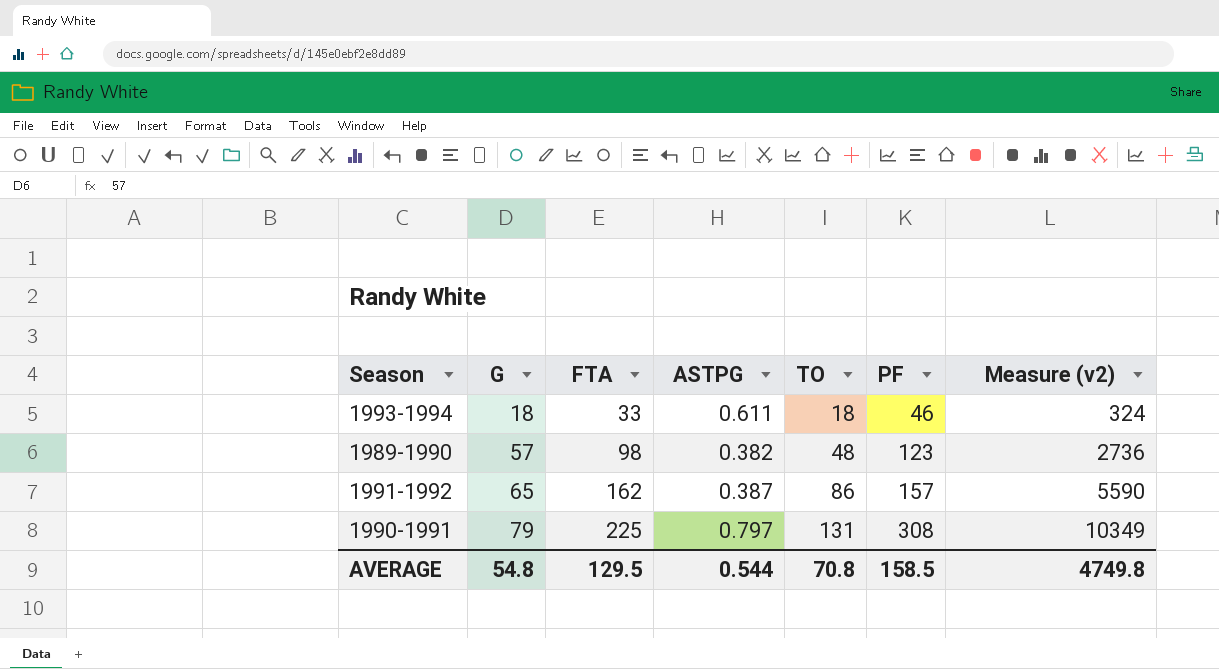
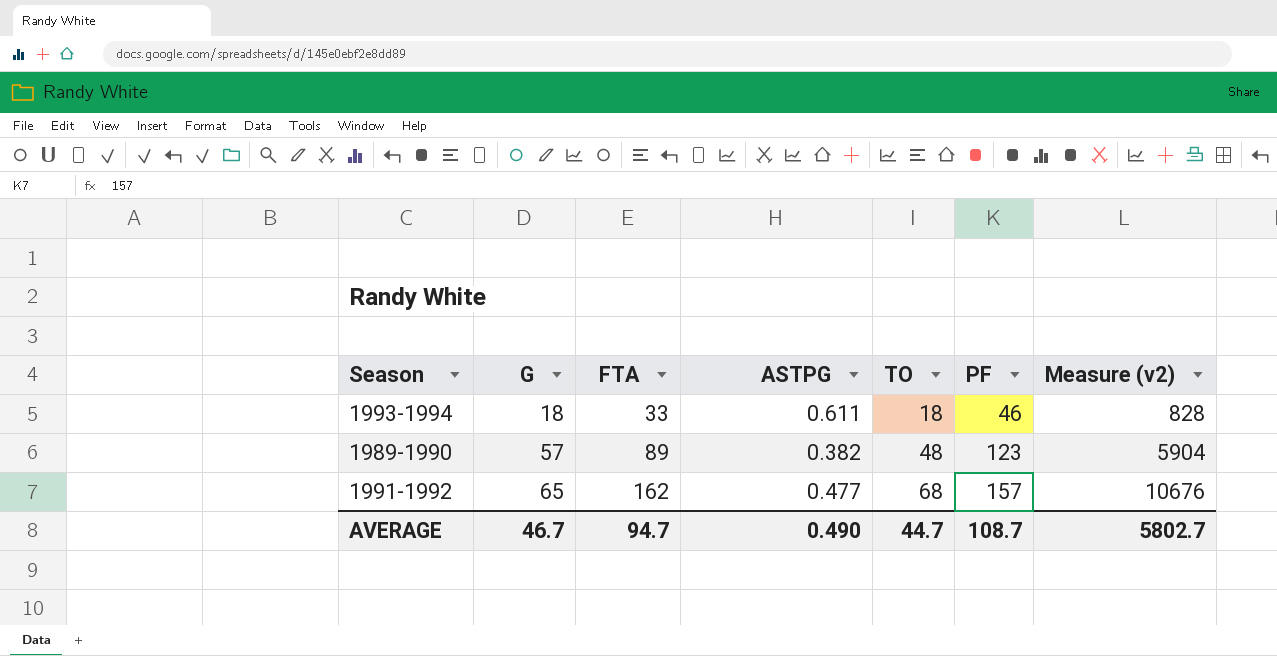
column Measure (v2) | formula: [G] * [TO] -> [TO] * [PF]
row 1990-1991: 79 | 225 | 0.797 | 131 | 308 | 10349 -> none
1989-1990 | FTA: 98 -> 89
1991-1992 | ASTPG: 0.387 -> 0.477
1991-1992 | TO: 86 -> 68
AVERAGE | G: 54.8 -> 46.7
AVERAGE | FTA: 129.5 -> 94.7
AVERAGE | ASTPG: 0.544 -> 0.490
AVERAGE | TO: 70.8 -> 44.7
AVERAGE | PF: 158.5 -> 108.7
AVERAGE | Measure (v2): 4749.8 -> 5802.7

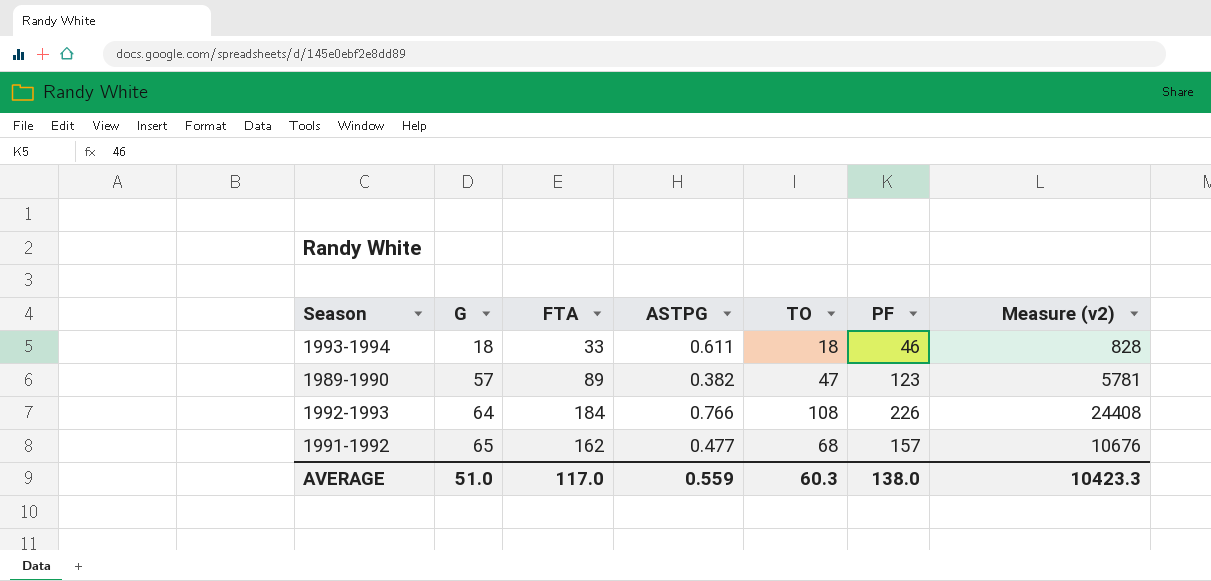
1989-1990 | TO: 48 -> 47
1989-1990 | Measure (v2): 5904 -> 5781
row 1992-1993: none -> 64 | 184 | 0.766 | 108 | 226 | 24408
AVERAGE | G: 46.7 -> 51.0
AVERAGE | FTA: 94.7 -> 117.0
AVERAGE | ASTPG: 0.490 -> 0.559
AVERAGE | TO: 44.7 -> 60.3
AVERAGE | PF: 108.7 -> 138.0
AVERAGE | Measure (v2): 5802.7 -> 10423.3

